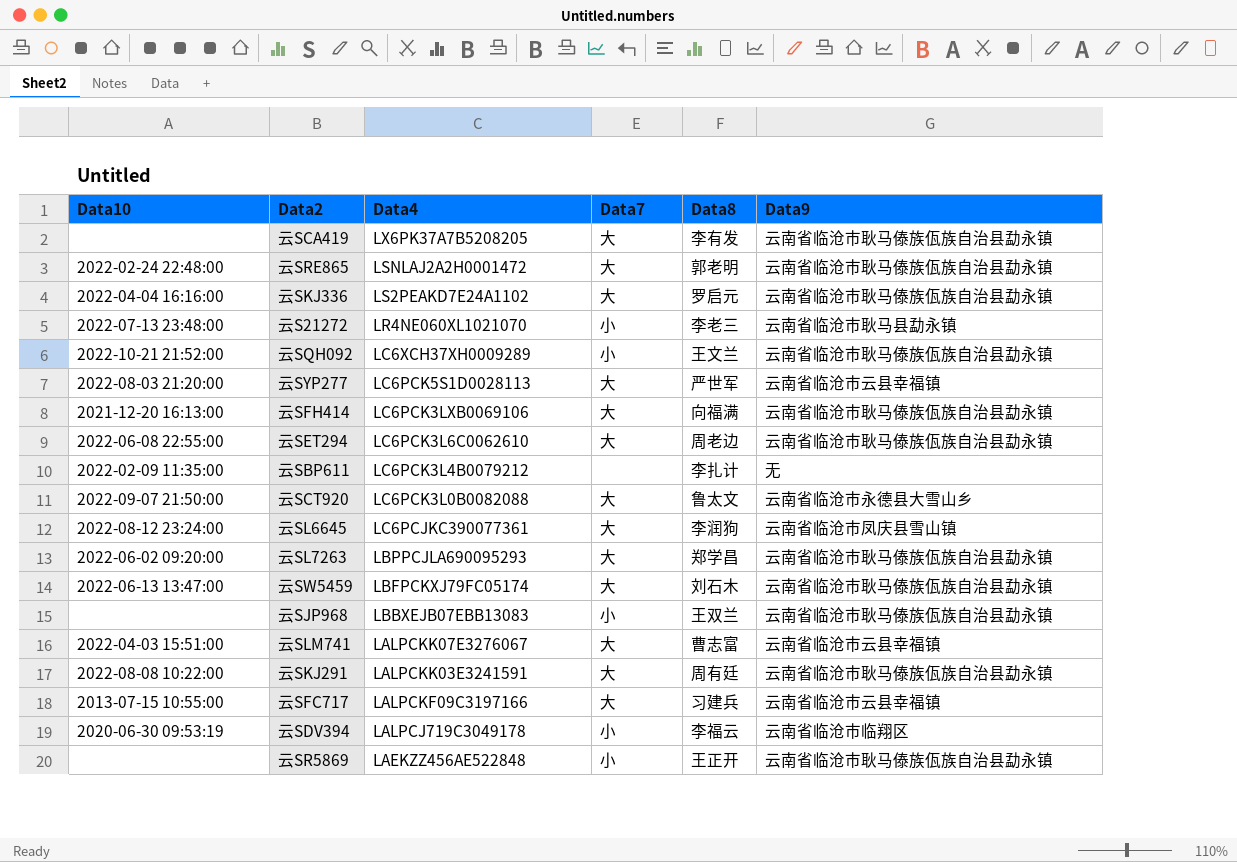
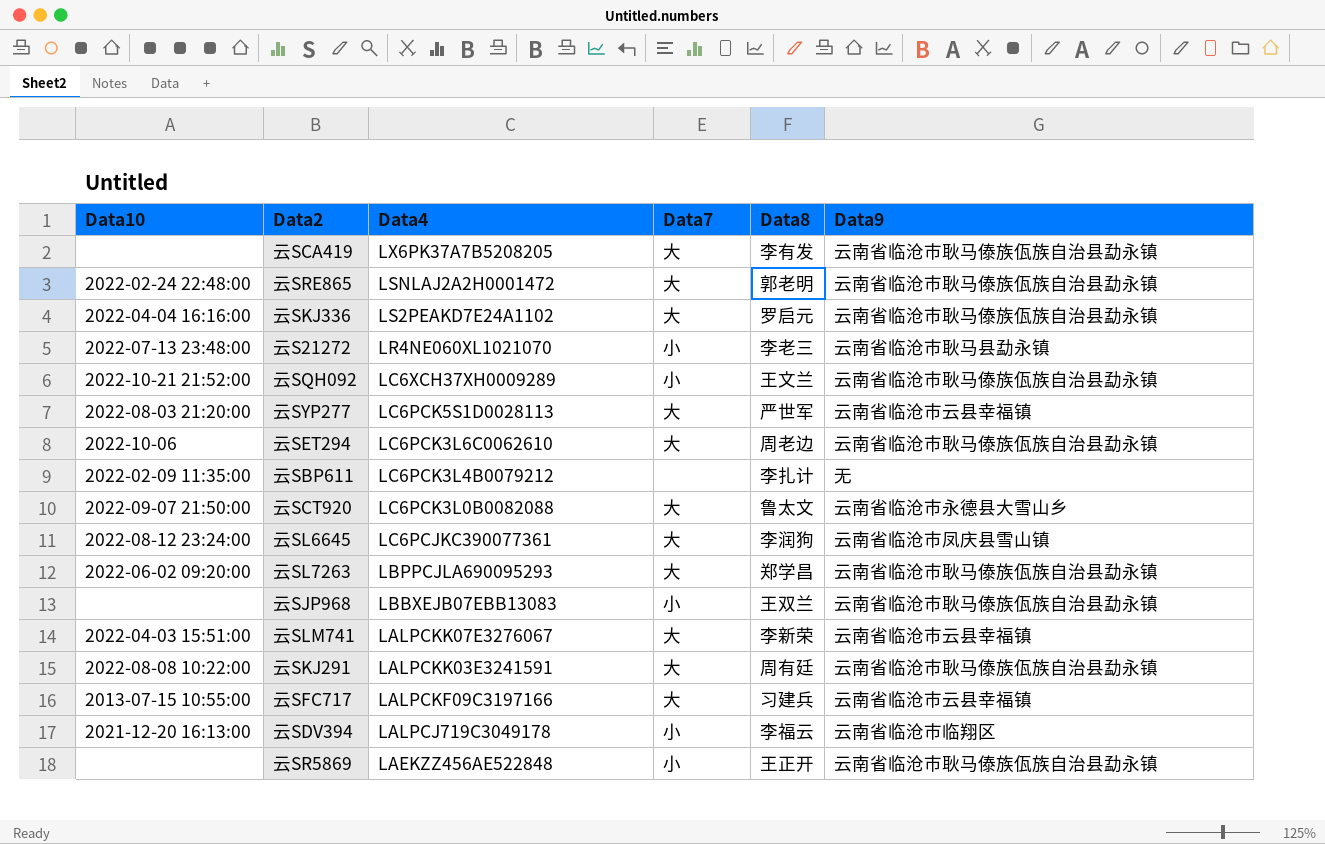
row 云SFH414: 2021-12-20 16:13:00 | LC6PCK3LXB0069106 | 大 | 向福满 | 云南省临沧市耿马傣族佤族自治县勐永镇 -> none
row 云SW5459: 2022-06-13 13:47:00 | LBFPCKXJ79FC05174 | 大 | 刘石木 | 云南省临沧市耿马傣族佤族自治县勐永镇 -> none
云SET294 | Data10: 2022-06-08 22:55:00 -> 2022-10-06
云SLM741 | Data8: 曹志富 -> 李新荣
云SDV394 | Data10: 2020-06-30 09:53:19 -> 2021-12-20 16:13:00

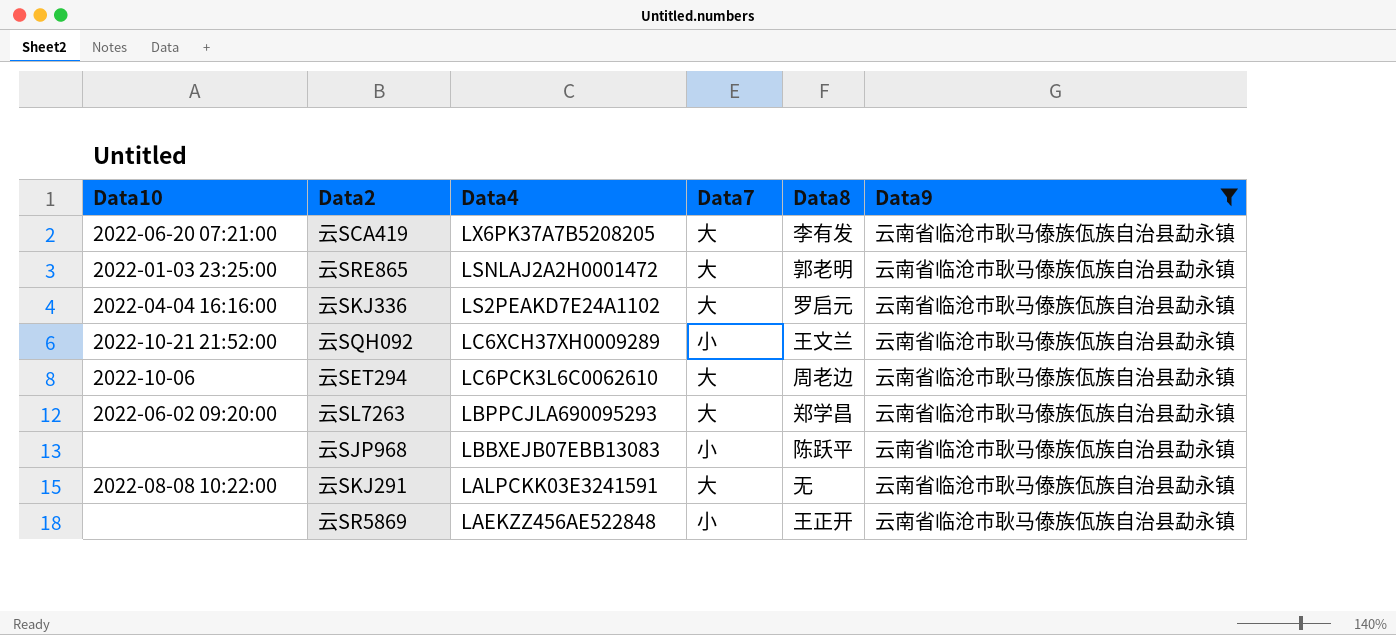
filter: none -> Data9 = 云南省临沧市耿马傣族佤族自治县勐永镇
云SCA419 | Data10: none -> 2022-06-20 07:21:00
云SRE865 | Data10: 2022-02-24 22:48:00 -> 2022-01-03 23:25:00
云SJP968 | Data8: 王双兰 -> 陈跃平
云SKJ291 | Data8: 周有廷 -> 无

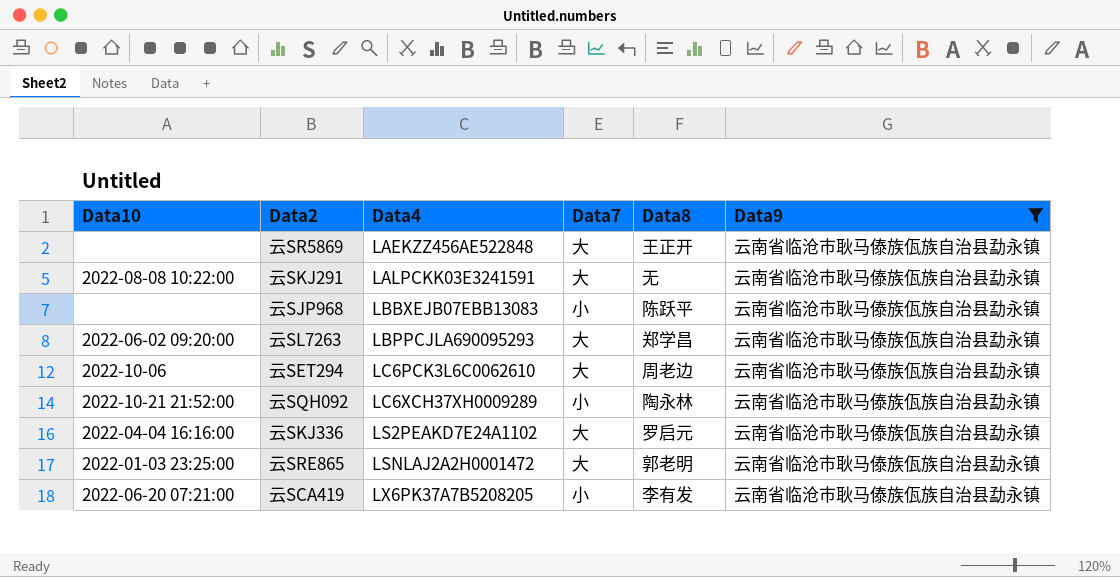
row order: Data4 descending -> Data4 ascending
云SR5869 | Data7: 小 -> 大
云SQH092 | Data8: 王文兰 -> 陶永林
云SCA419 | Data7: 大 -> 小

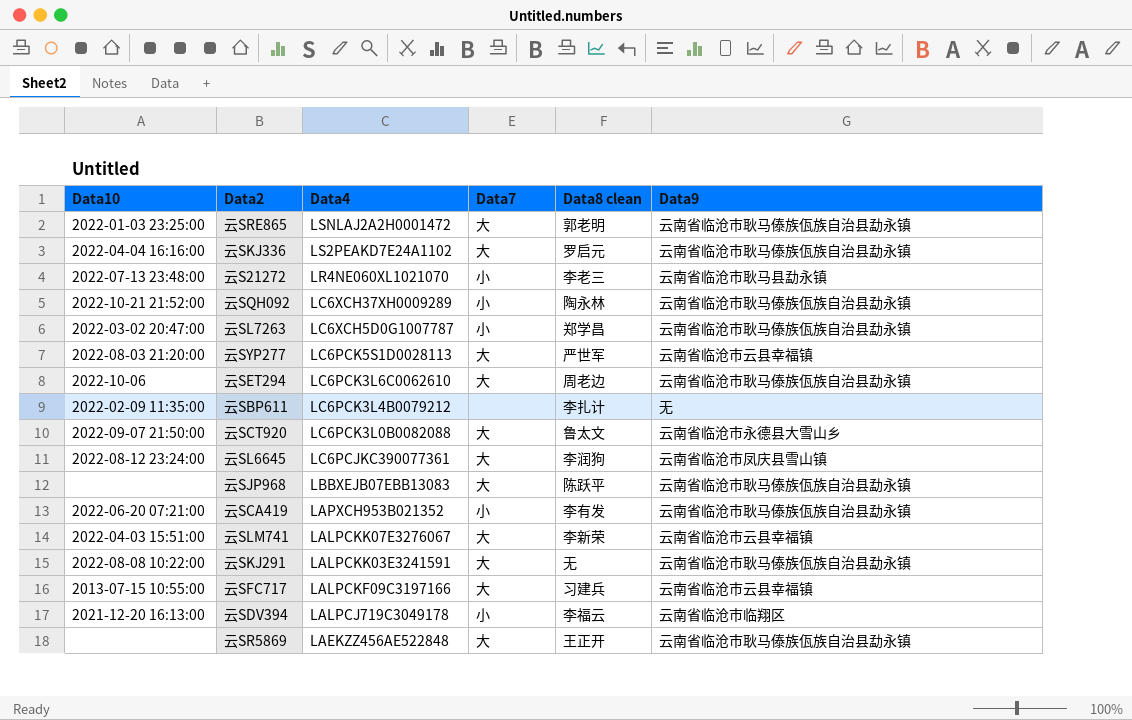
filter: Data9 = 云南省临沧市耿马傣族佤族自治县勐永镇 -> none
row order: Data4 ascending -> Data4 descending
column name: Data8 -> Data8 clean
云SL7263 | Data10: 2022-06-02 09:20:00 -> 2022-03-02 20:47:00
云SL7263 | Data4: LBPPCJLA690095293 -> LC6XCH5D0G1007787
云SL7263 | Data7: 大 -> 小
云SJP968 | Data7: 小 -> 大
云SCA419 | Data4: LX6PK37A7B5208205 -> LAPXCH953B021352

